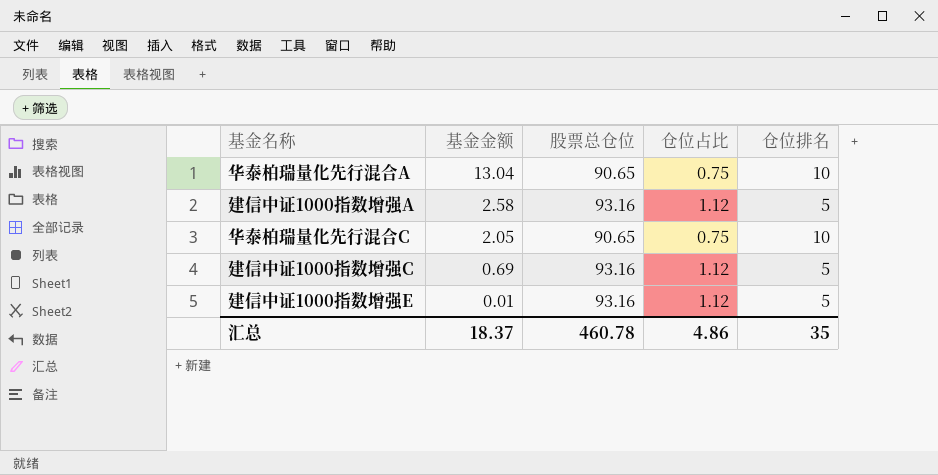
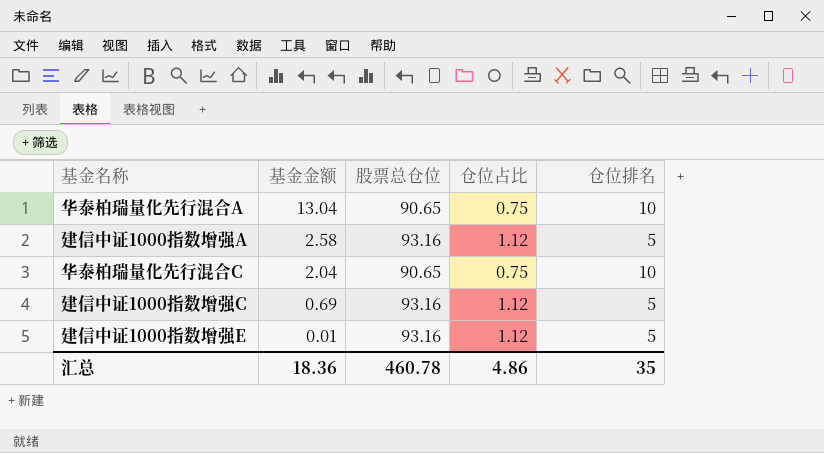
华泰柏瑞量化先行混合C | 基金金额: 2.05 -> 2.04
汇总 | 基金金额: 18.37 -> 18.36

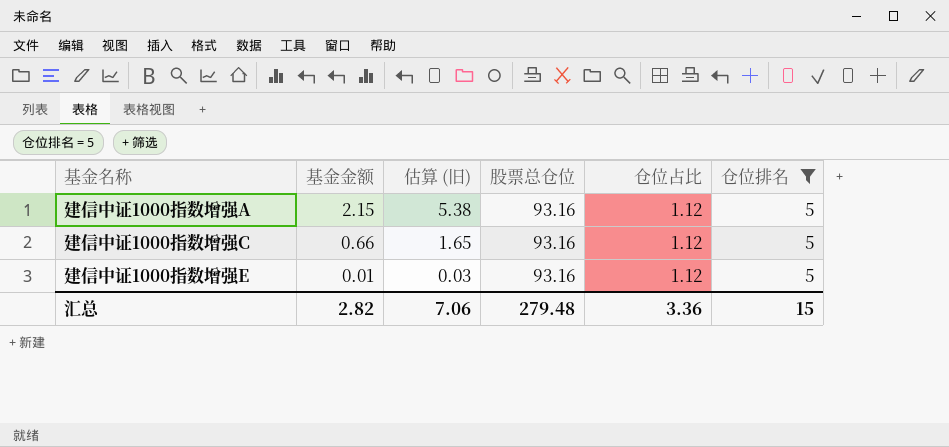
filter: none -> 仓位排名 = 5
column 估算 (旧) | formula: none -> [基金金额] * 2.5
建信中证1000指数增强A | 基金金额: 2.58 -> 2.15
建信中证1000指数增强C | 基金金额: 0.69 -> 0.66
汇总 | 基金金额: 18.36 -> 2.82
汇总 | 股票总仓位: 460.78 -> 279.48
汇总 | 仓位占比: 4.86 -> 3.36
汇总 | 仓位排名: 35 -> 15

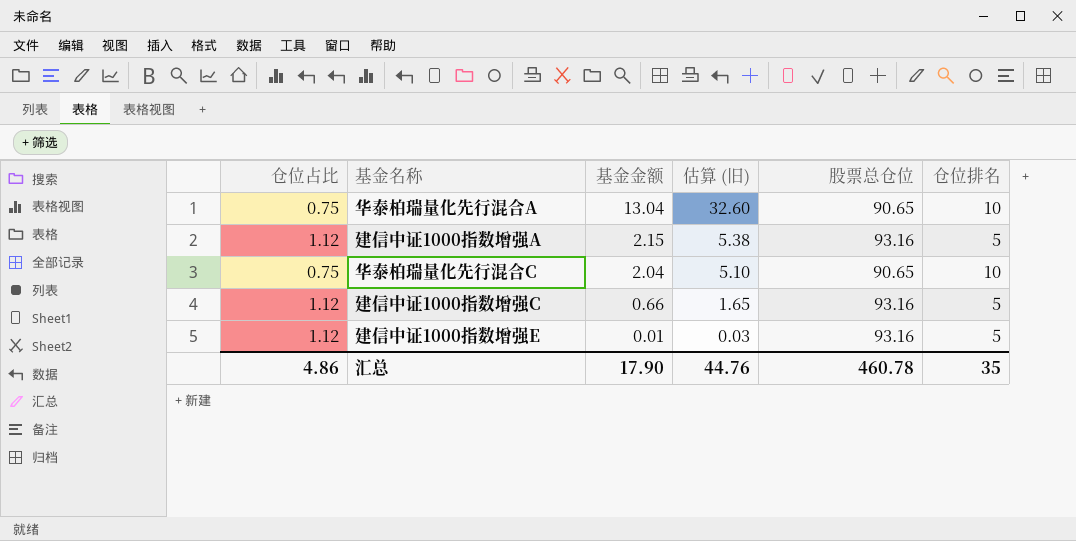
filter: 仓位排名 = 5 -> none
column 仓位占比 | position: 5 -> 1
汇总 | 仓位占比: 3.36 -> 4.86
汇总 | 基金金额: 2.82 -> 17.90
汇总 | 估算 (旧): 7.06 -> 44.76
汇总 | 股票总仓位: 279.48 -> 460.78
汇总 | 仓位排名: 15 -> 35

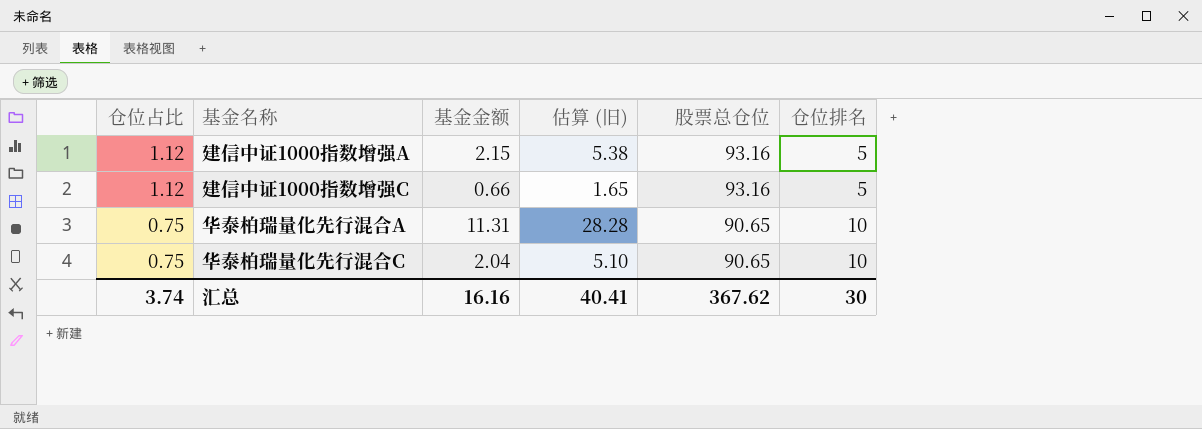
row order: 基金金额 descending -> 仓位占比 descending
row 建信中证1000指数增强E: 1.12 | 0.01 | 0.03 | 93.16 | 5 -> none
华泰柏瑞量化先行混合A | 基金金额: 13.04 -> 11.31
华泰柏瑞量化先行混合A | 估算 (旧): 32.60 -> 28.28
汇总 | 仓位占比: 4.86 -> 3.74
汇总 | 基金金额: 17.90 -> 16.16
汇总 | 估算 (旧): 44.76 -> 40.41
汇总 | 股票总仓位: 460.78 -> 367.62
汇总 | 仓位排名: 35 -> 30

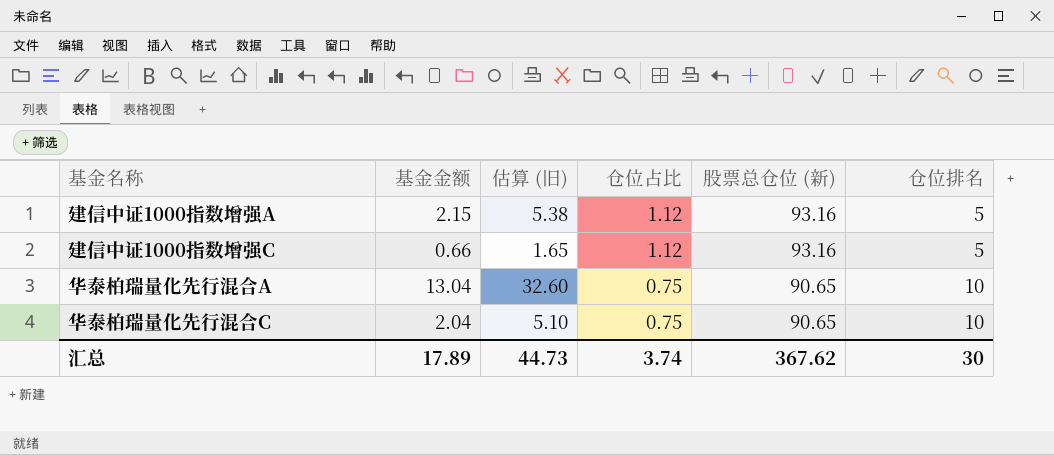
column 仓位占比 | position: 1 -> 4
column name: 股票总仓位 -> 股票总仓位 (新)
华泰柏瑞量化先行混合A | 基金金额: 11.31 -> 13.04
华泰柏瑞量化先行混合A | 估算 (旧): 28.28 -> 32.60
汇总 | 基金金额: 16.16 -> 17.89
汇总 | 估算 (旧): 40.41 -> 44.73

